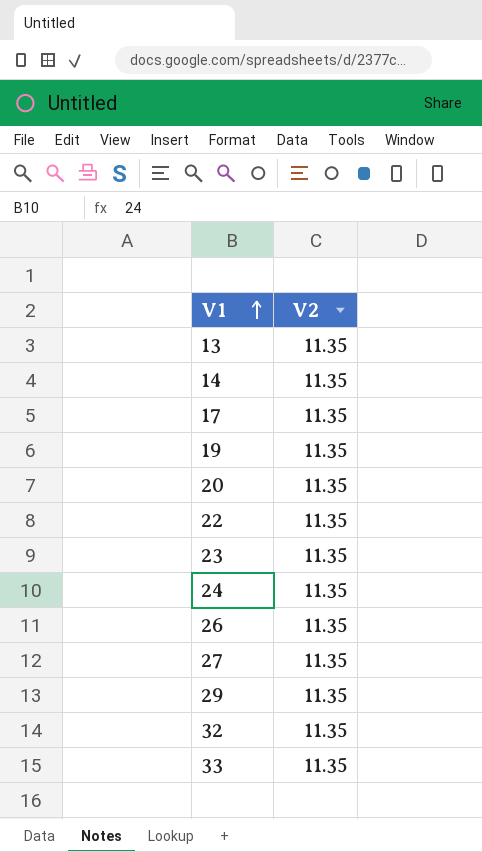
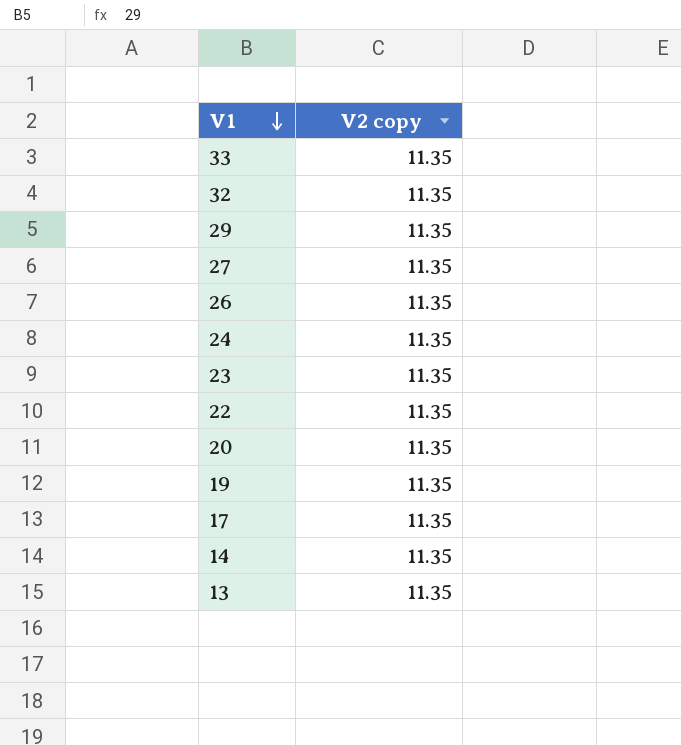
row order: V1 ascending -> V1 descending
column name: V2 -> V2 copy

